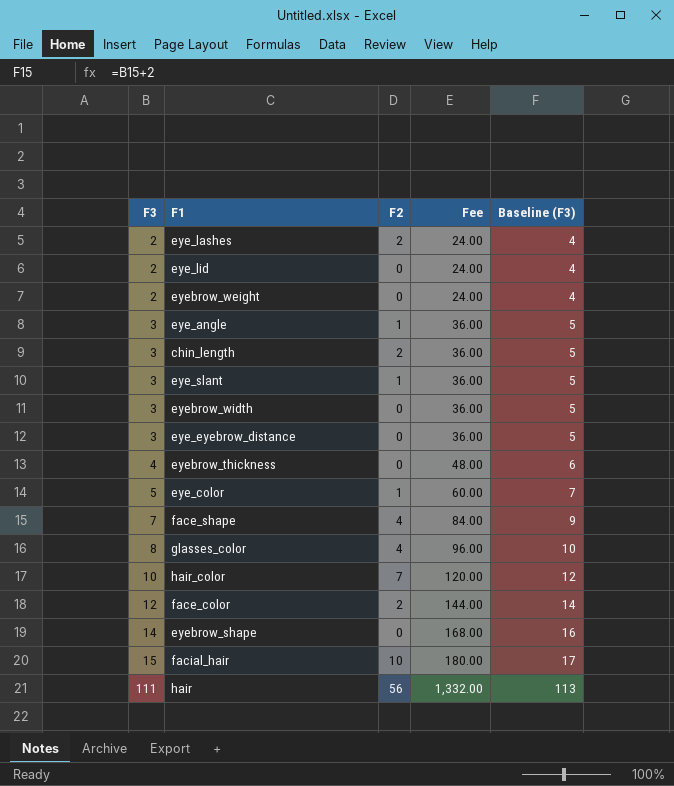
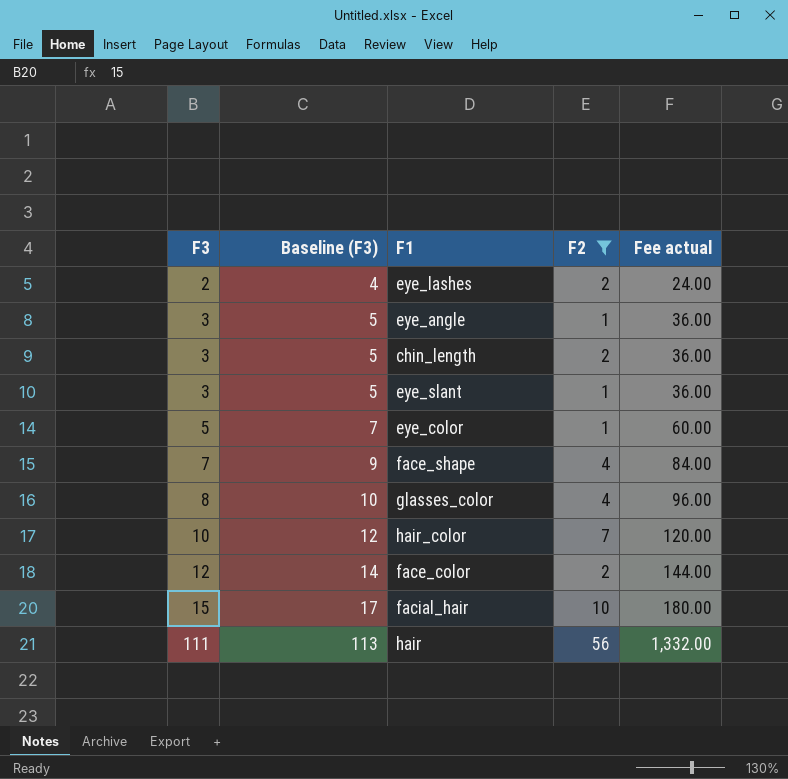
filter: none -> F2 != 0
column Baseline (F3) | position: 5 -> 2
column name: Fee -> Fee actual

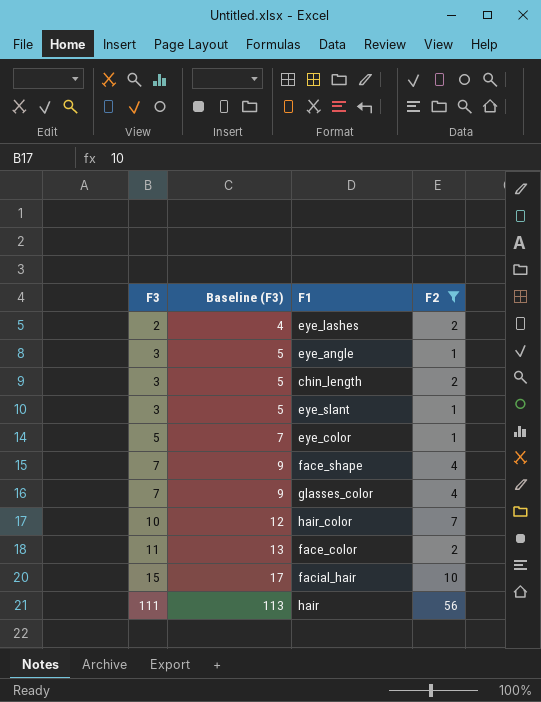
column Fee actual | formula: [F3] * 12 -> none
glasses_color | F3: 8 -> 7
glasses_color | Baseline (F3): 10 -> 9
face_color | F3: 12 -> 11
face_color | Baseline (F3): 14 -> 13

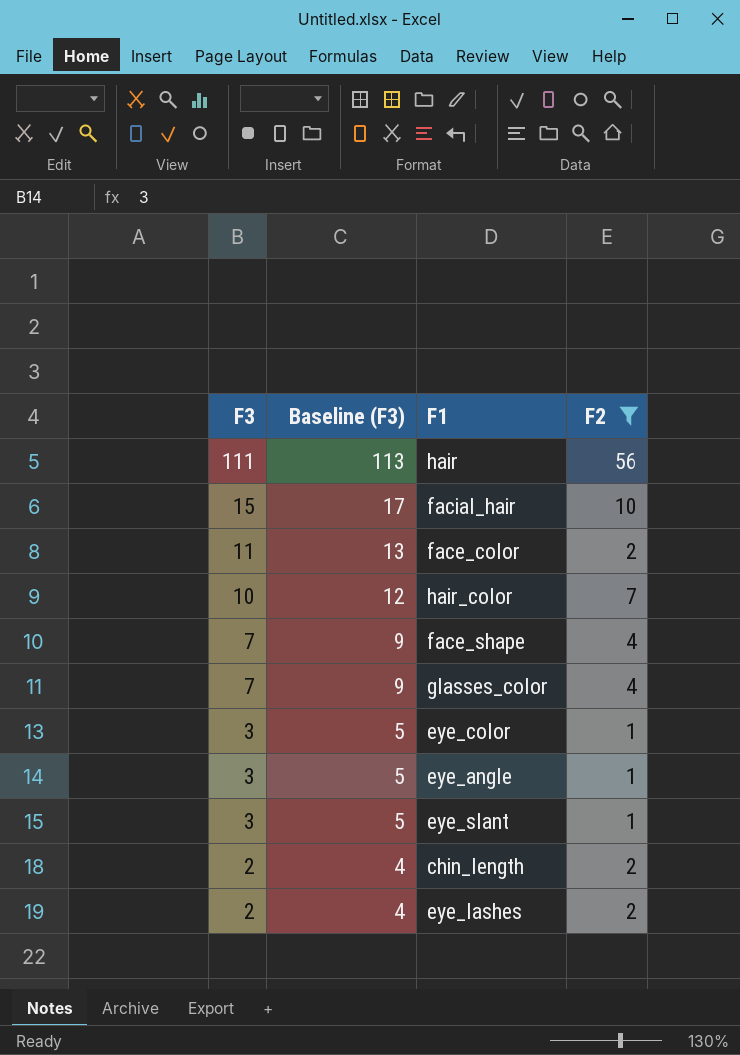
row order: F3 ascending -> F3 descending
eye_color | F3: 5 -> 3
eye_color | Baseline (F3): 7 -> 5
chin_length | F3: 3 -> 2
chin_length | Baseline (F3): 5 -> 4

